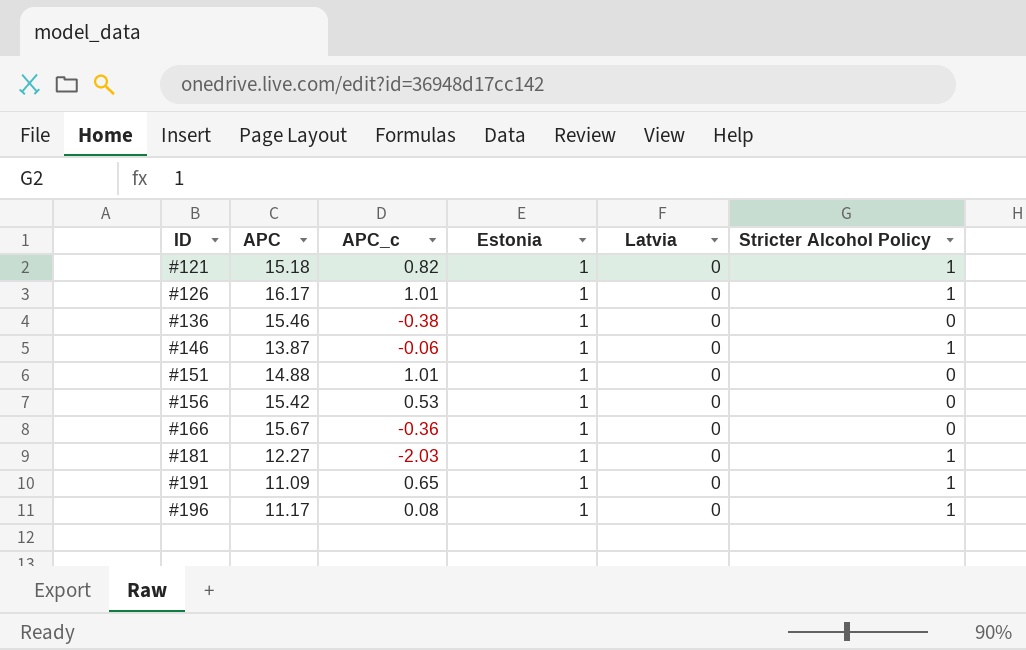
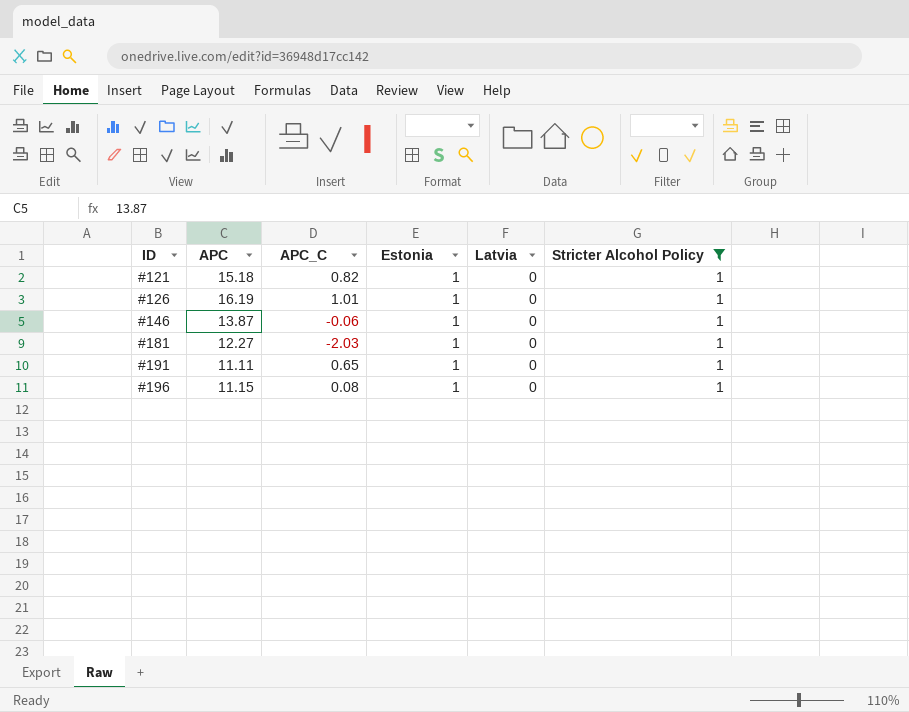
filter: none -> Stricter Alcohol Policy = 1
column name: APC_c -> APC_C
#126 | APC: 16.17 -> 16.19
#191 | APC: 11.09 -> 11.11
#196 | APC: 11.17 -> 11.15

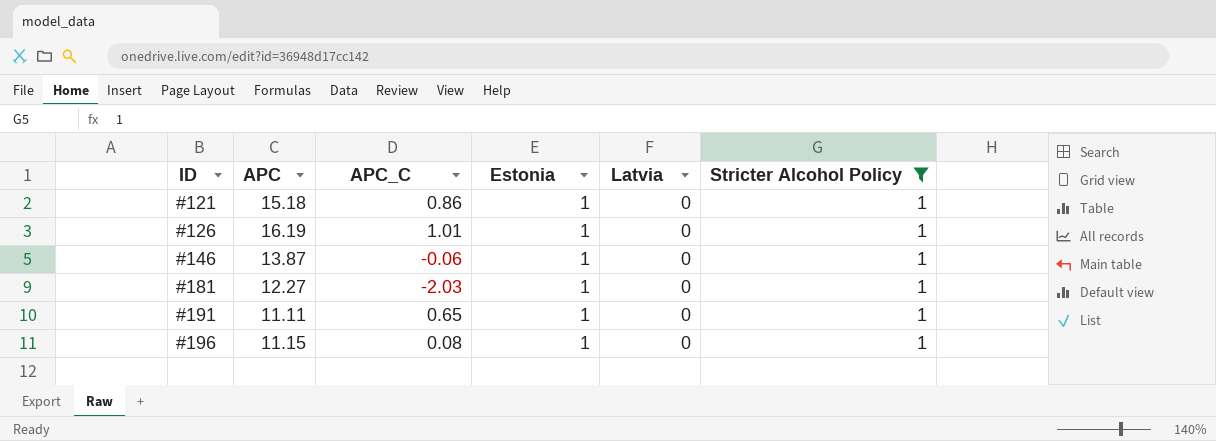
#121 | APC_C: 0.82 -> 0.86

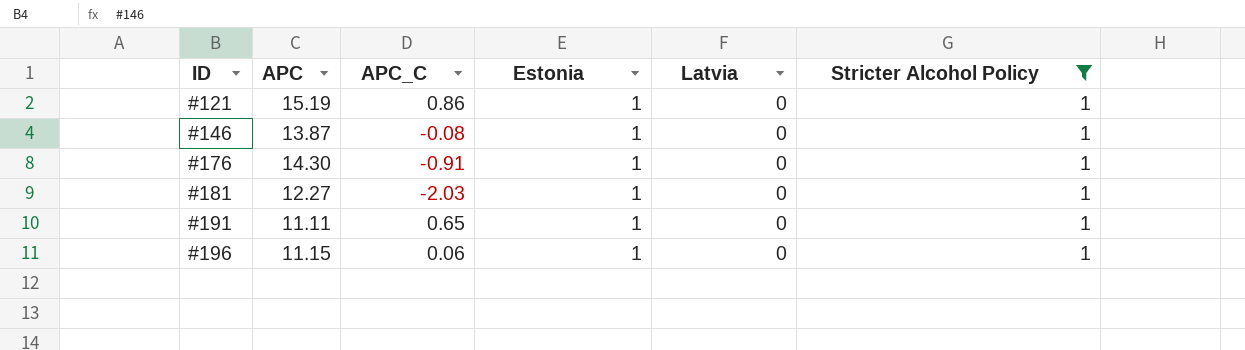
row #126: 16.19 | 1.01 | 1 | 0 | 1 -> none
#121 | APC: 15.18 -> 15.19
#146 | APC_C: -0.06 -> -0.08
row #176: none -> 14.30 | -0.91 | 1 | 0 | 1
#196 | APC_C: 0.08 -> 0.06

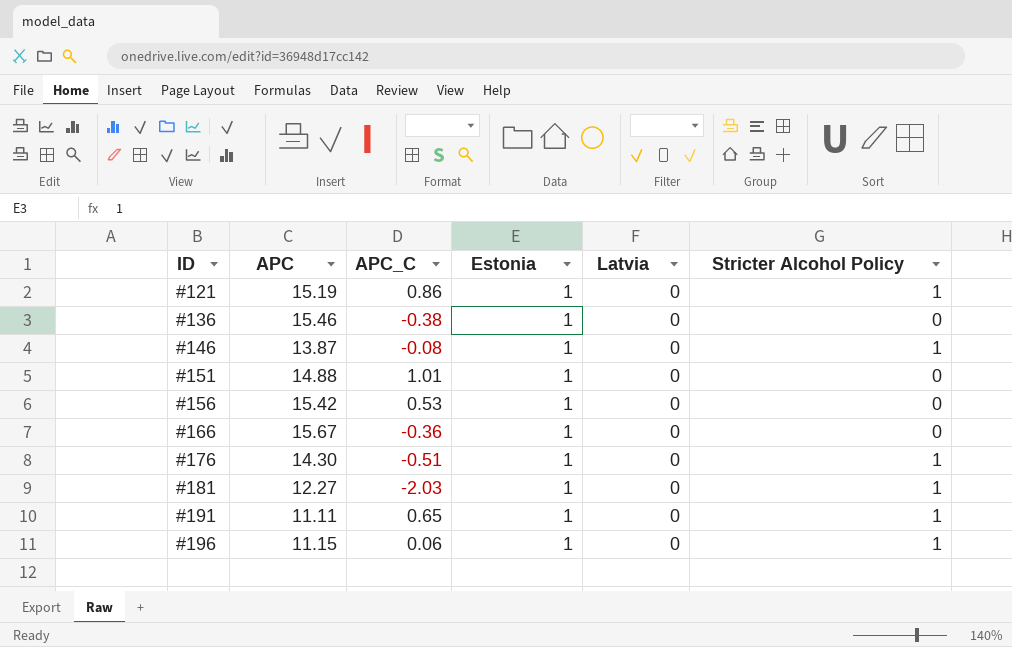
filter: Stricter Alcohol Policy = 1 -> none
#176 | APC_C: -0.91 -> -0.51

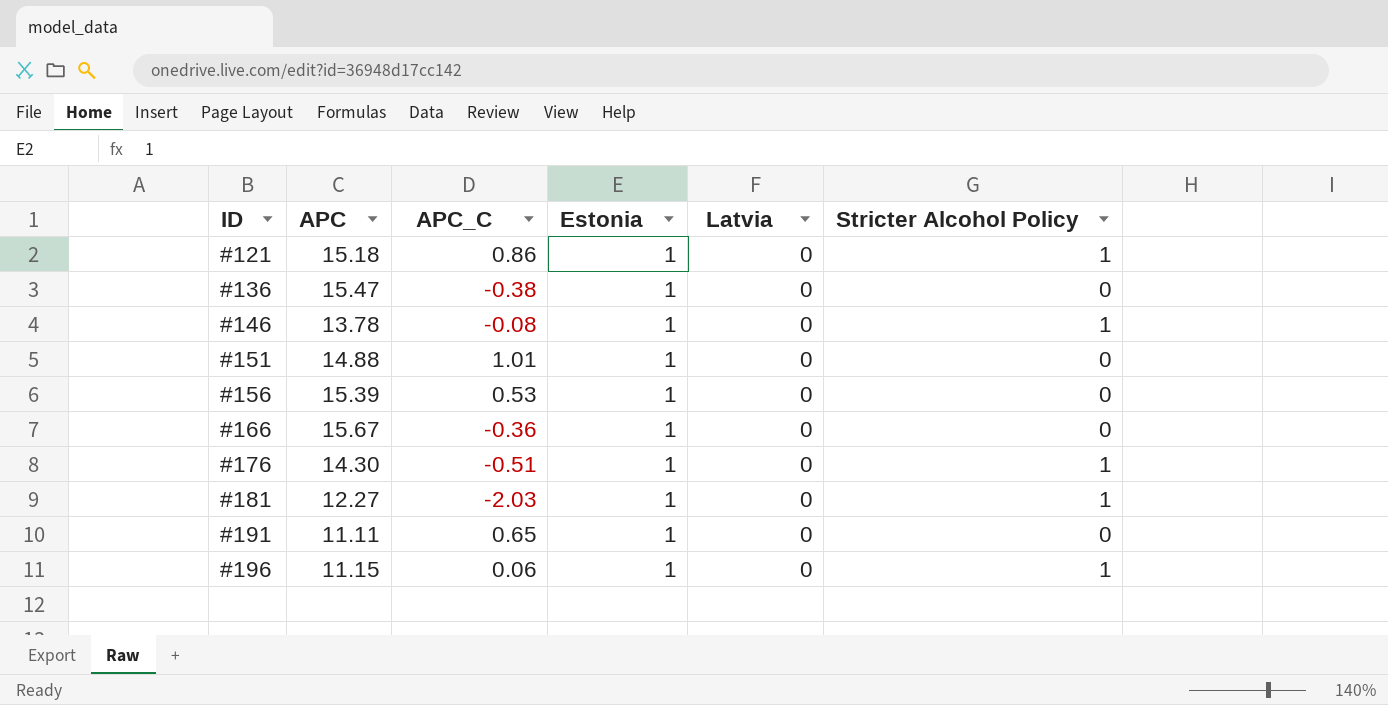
#121 | APC: 15.19 -> 15.18
#136 | APC: 15.46 -> 15.47
#146 | APC: 13.87 -> 13.78
#156 | APC: 15.42 -> 15.39
#191 | Stricter Alcohol Policy: 1 -> 0

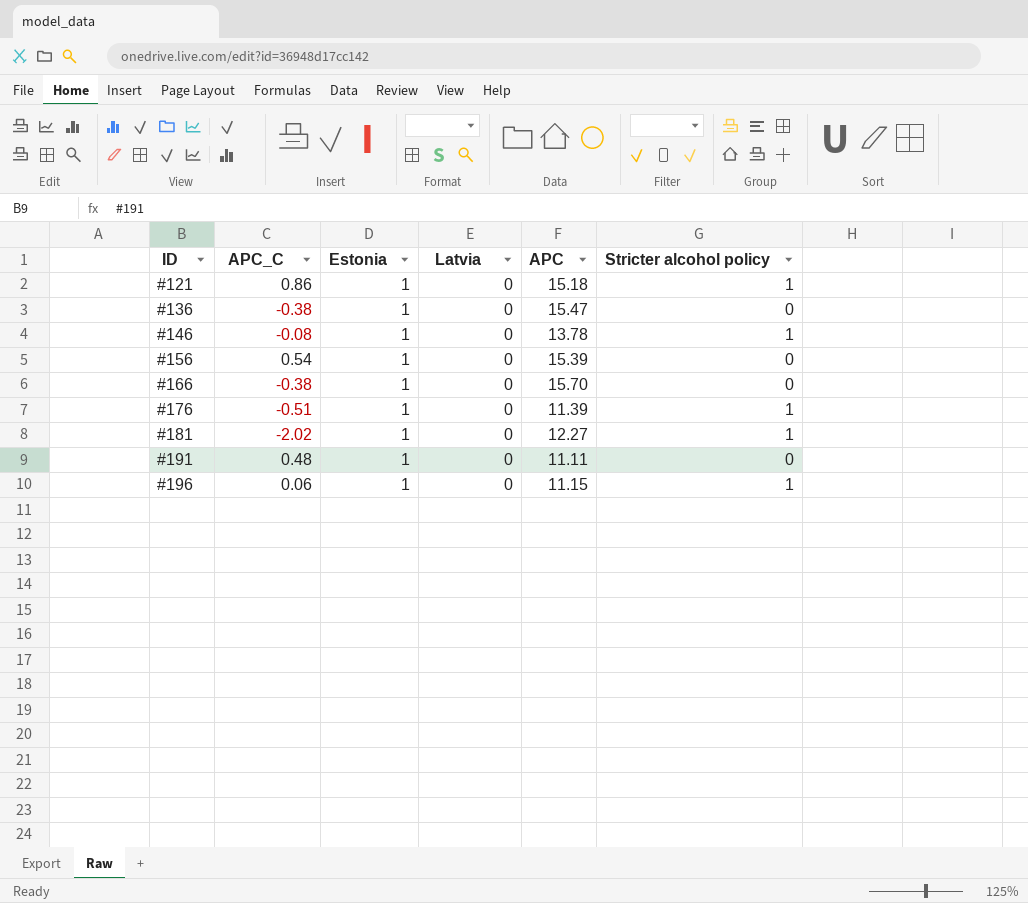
column APC | position: 2 -> 5
column name: Stricter Alcohol Policy -> Stricter alcohol policy
row #151: 14.88 | 1.01 | 1 | 0 | 0 -> none
#156 | APC_C: 0.53 -> 0.54
#166 | APC_C: -0.36 -> -0.38
#166 | APC: 15.67 -> 15.70
#176 | APC: 14.30 -> 11.39
#181 | APC_C: -2.03 -> -2.02
#191 | APC_C: 0.65 -> 0.48

